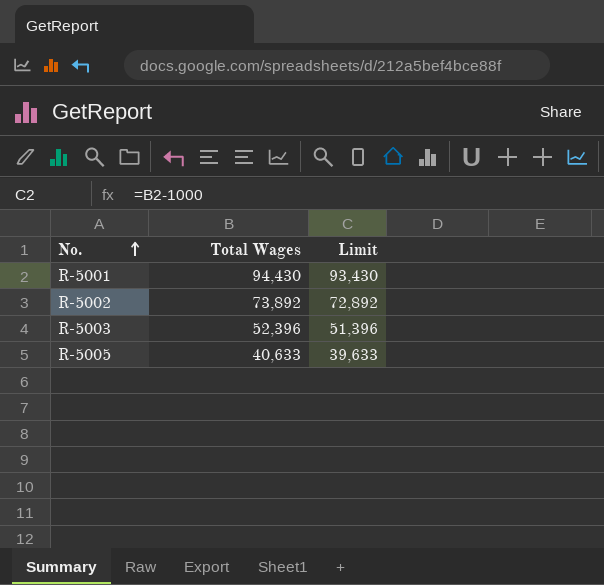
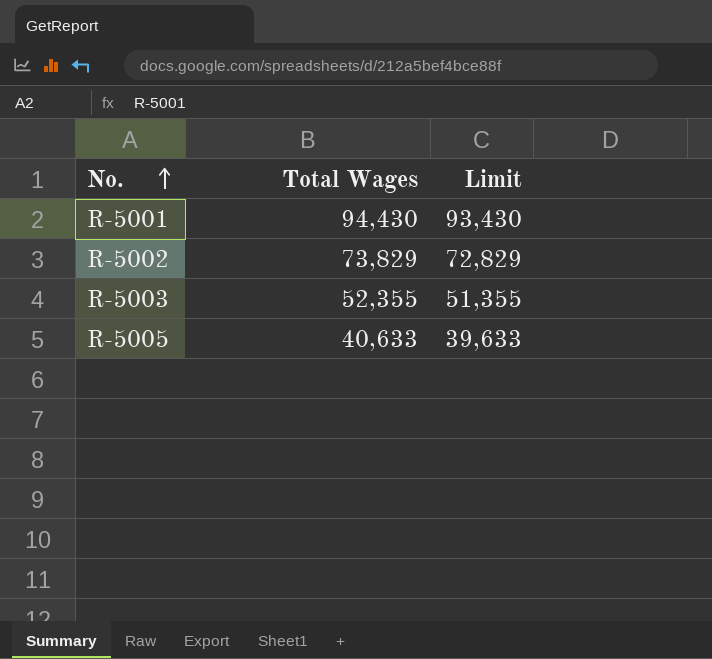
R-5002 | Total Wages: 73,892 -> 73,829
R-5002 | Limit: 72,892 -> 72,829
R-5003 | Total Wages: 52,396 -> 52,355
R-5003 | Limit: 51,396 -> 51,355

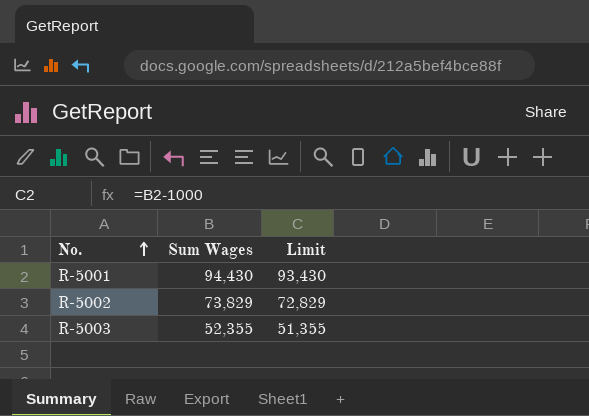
column name: Total Wages -> Sum Wages
row R-5005: 40,633 | 39,633 -> none

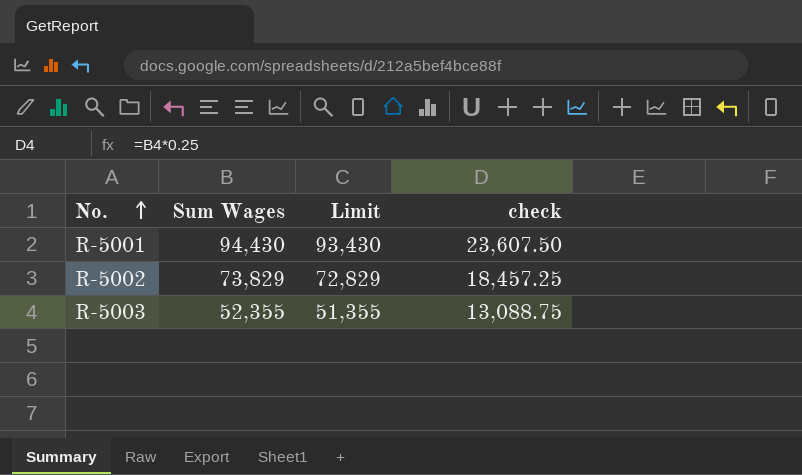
column check | formula: none -> [Sum Wages] * 0.25

